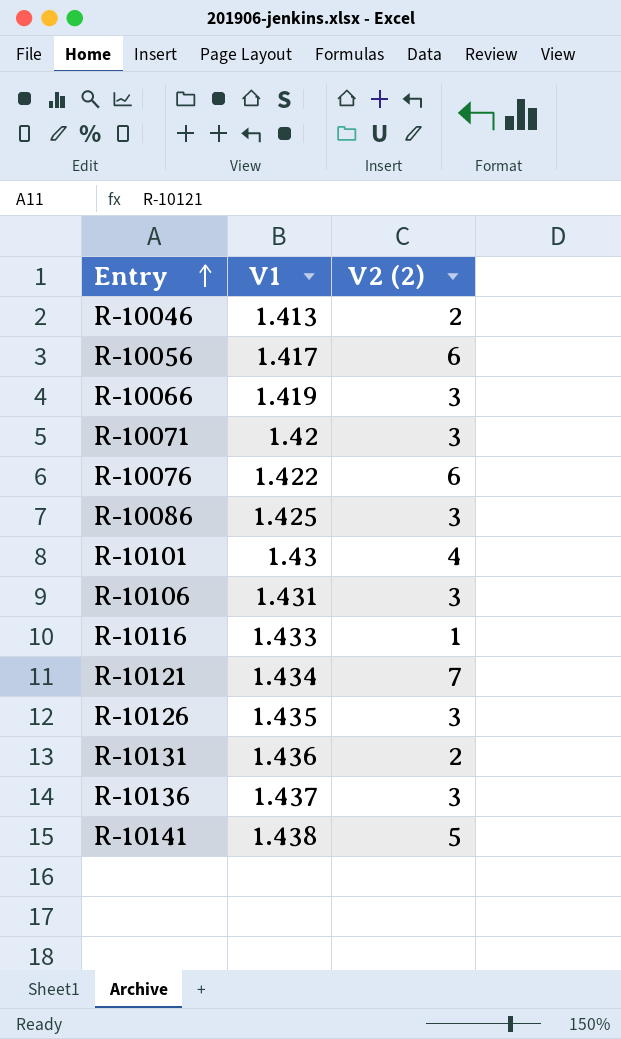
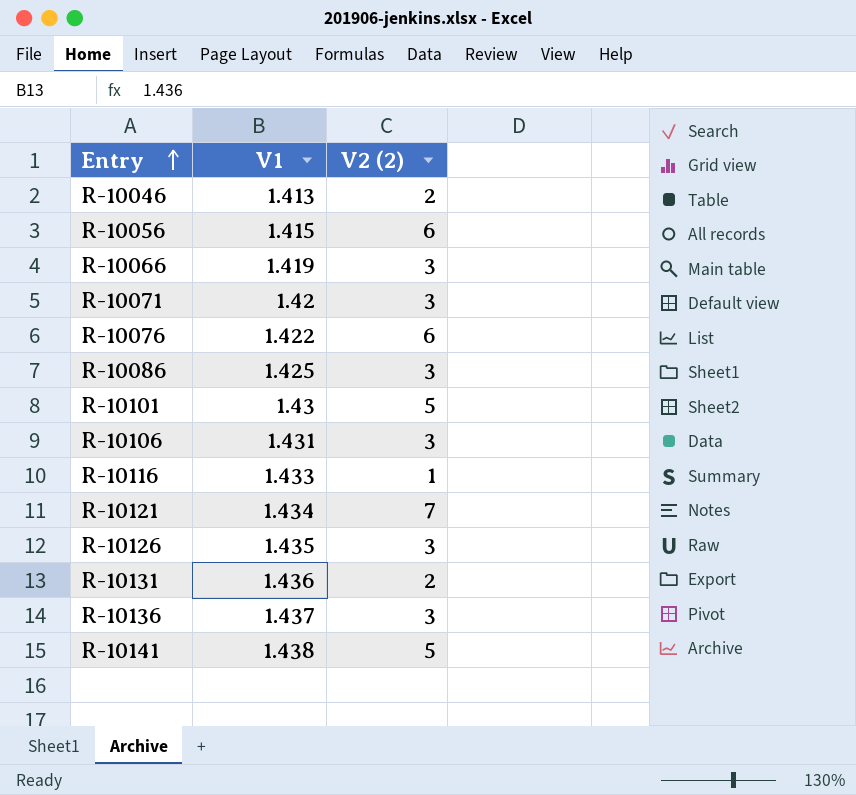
R-10056 | V1: 1.417 -> 1.415
R-10101 | V2 (2): 4 -> 5

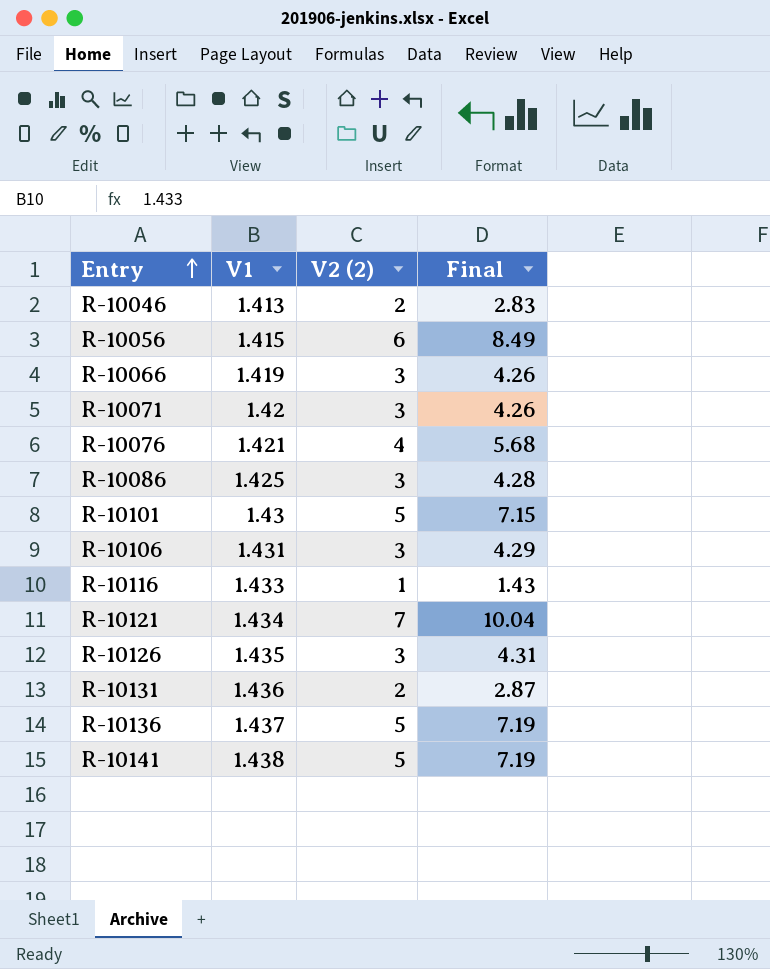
column Final | formula: none -> [V1] * [V2 (2)]
R-10076 | V1: 1.422 -> 1.421
R-10076 | V2 (2): 6 -> 4
R-10136 | V2 (2): 3 -> 5

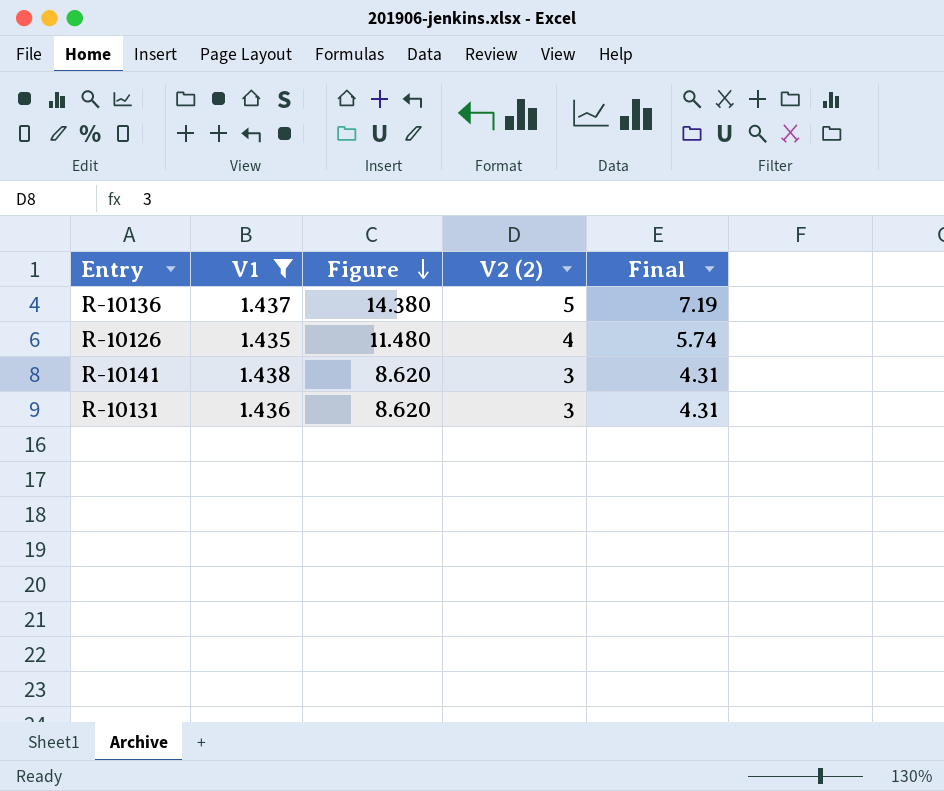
filter: none -> V1 >= 1.435
row order: Entry ascending -> Figure descending
column Figure | formula: none -> [Final] * 2
R-10126 | V2 (2): 3 -> 4
R-10126 | Final: 4.31 -> 5.74
R-10141 | V2 (2): 5 -> 3
R-10141 | Final: 7.19 -> 4.31
R-10131 | V2 (2): 2 -> 3
R-10131 | Final: 2.87 -> 4.31

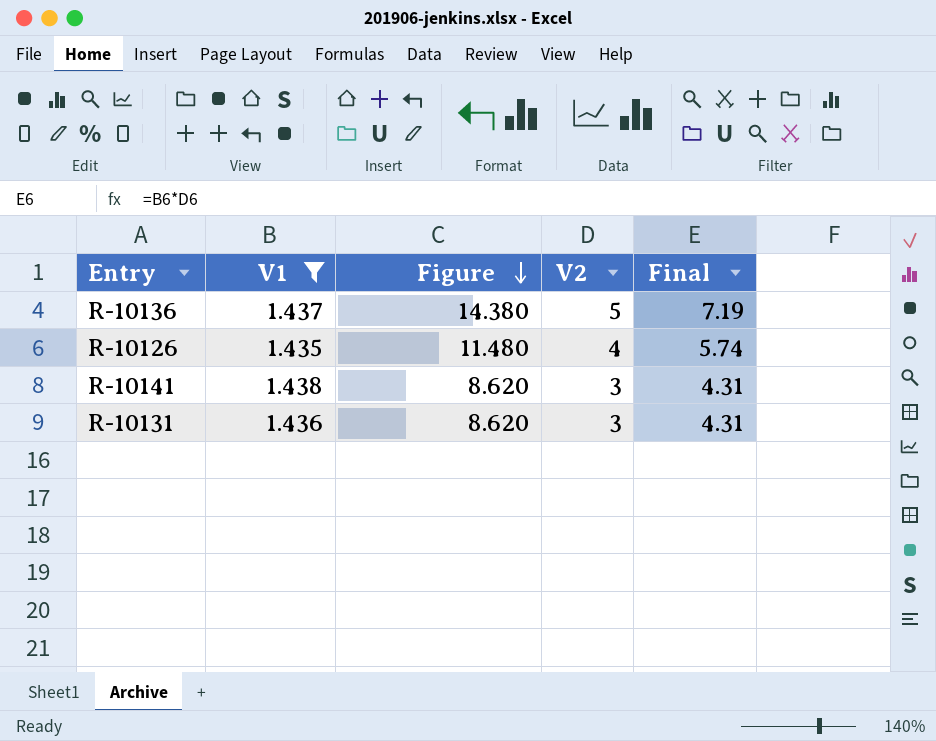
column name: V2 (2) -> V2

